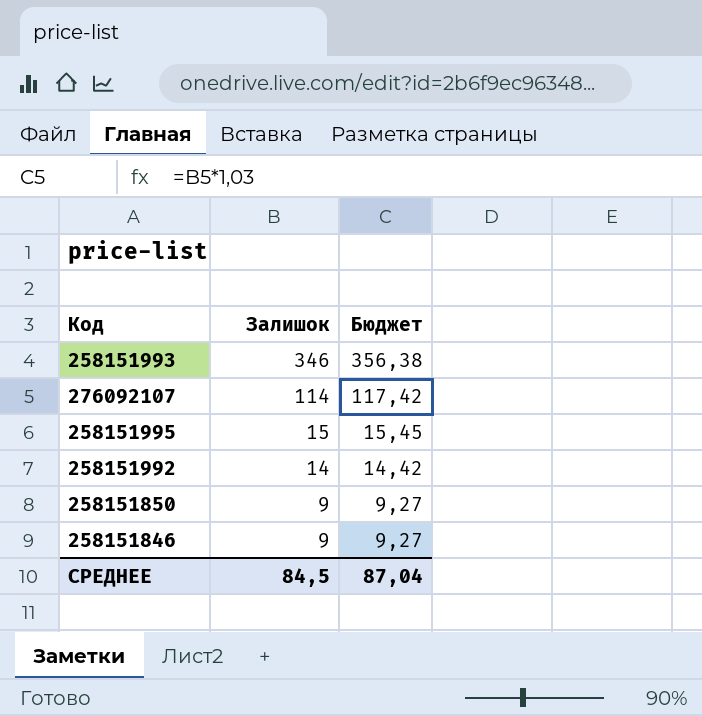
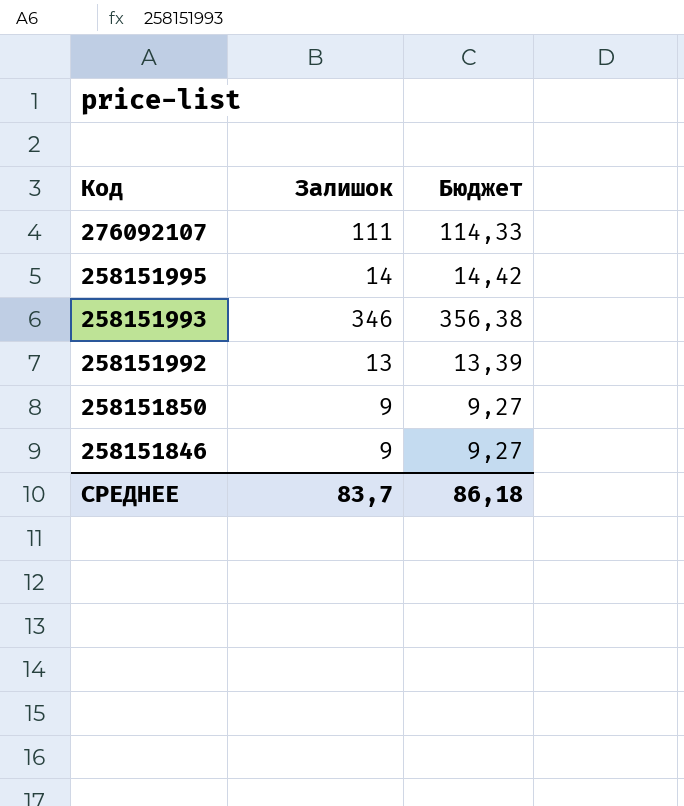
row order: Залишок descending -> Код descending
276092107 | Залишок: 114 -> 111
276092107 | Бюджет: 117,42 -> 114,33
258151995 | Залишок: 15 -> 14
258151995 | Бюджет: 15,45 -> 14,42
258151992 | Залишок: 14 -> 13
258151992 | Бюджет: 14,42 -> 13,39
СРЕДНЕЕ | Залишок: 84,5 -> 83,7
СРЕДНЕЕ | Бюджет: 87,04 -> 86,18

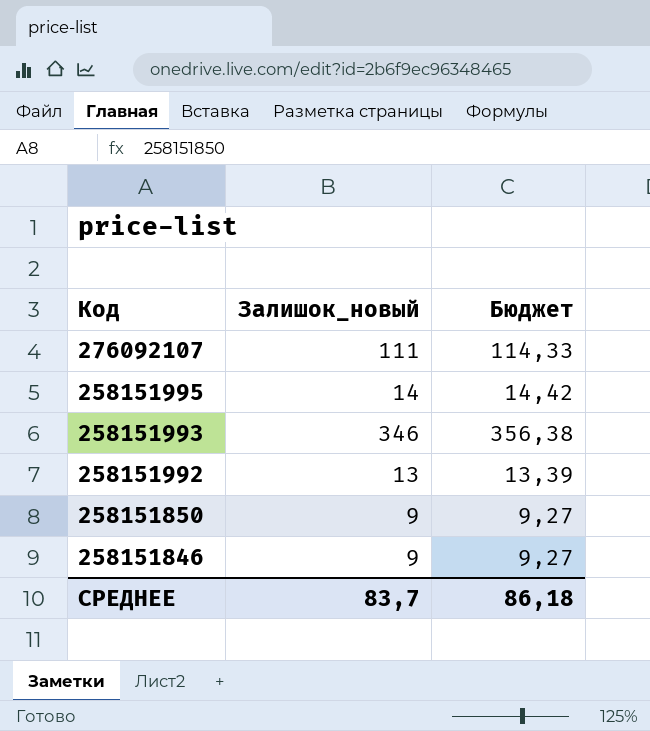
column name: Залишок -> Залишок_новый

